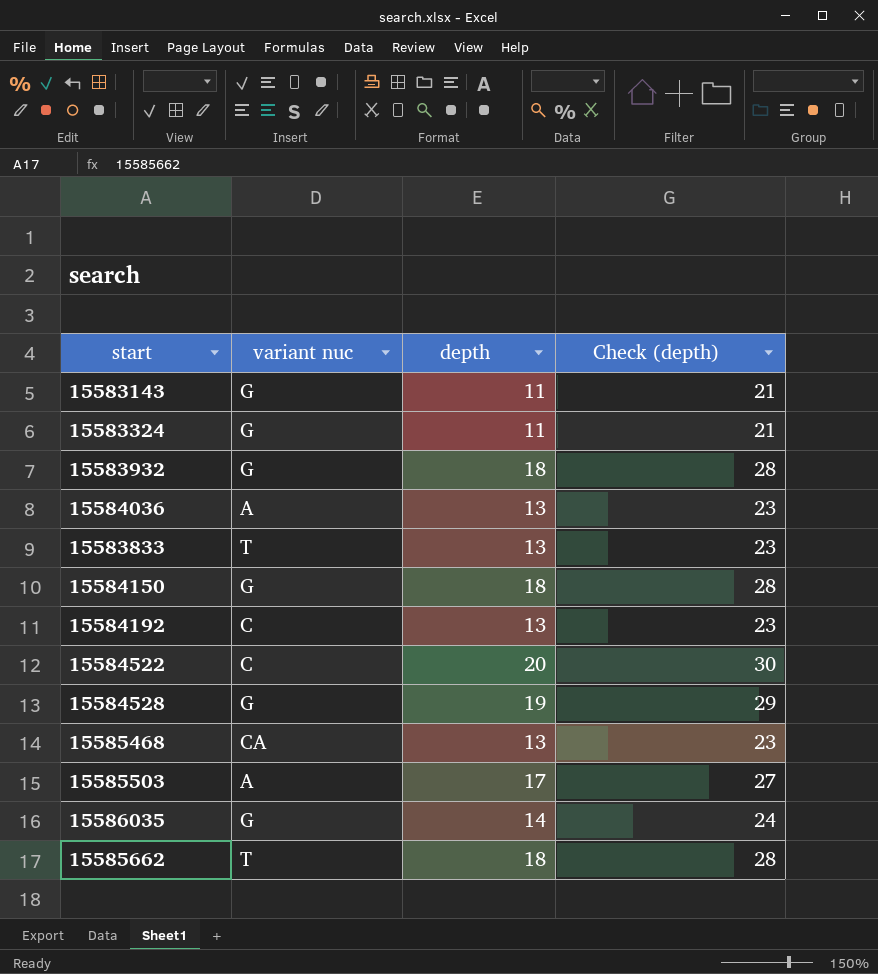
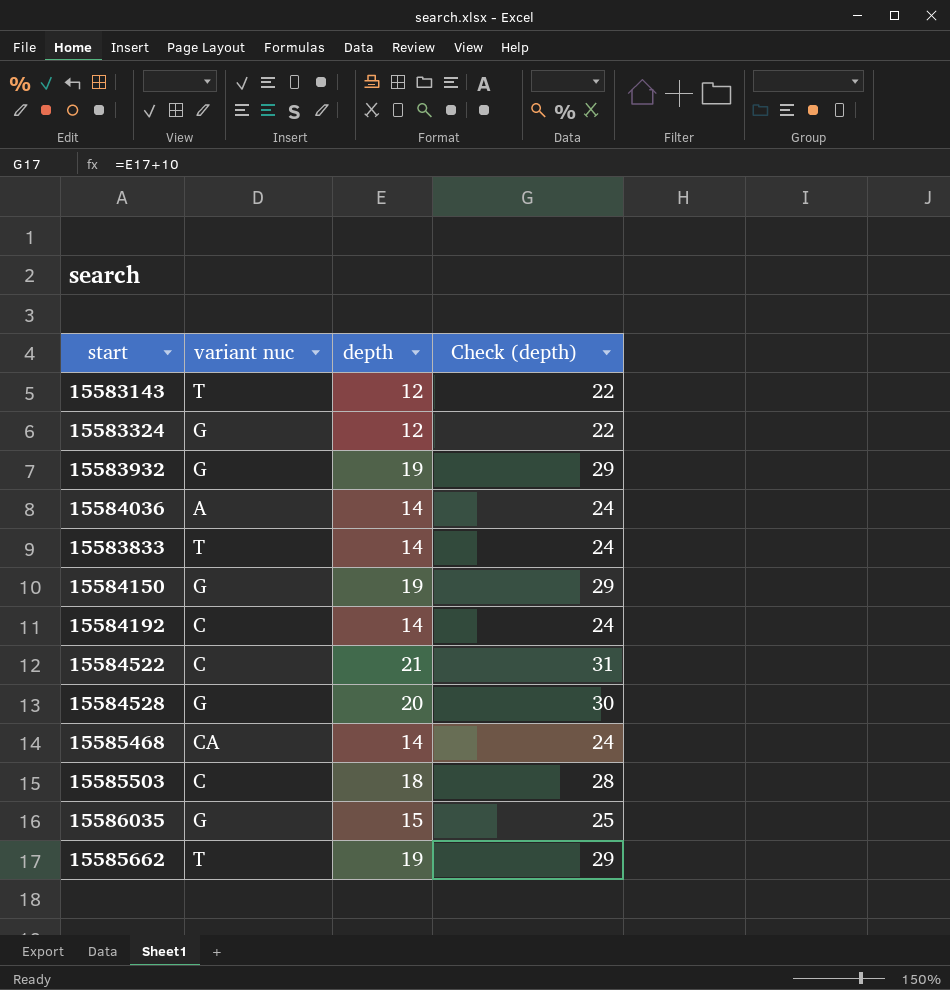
15583143 | variant nuc: G -> T
15583143 | depth: 11 -> 12
15583143 | Check (depth): 21 -> 22
15583324 | depth: 11 -> 12
15583324 | Check (depth): 21 -> 22
15583932 | depth: 18 -> 19
15583932 | Check (depth): 28 -> 29
15584036 | depth: 13 -> 14
15584036 | Check (depth): 23 -> 24
15583833 | depth: 13 -> 14
15583833 | Check (depth): 23 -> 24
15584150 | depth: 18 -> 19
15584150 | Check (depth): 28 -> 29
15584192 | depth: 13 -> 14
15584192 | Check (depth): 23 -> 24
15584522 | depth: 20 -> 21
15584522 | Check (depth): 30 -> 31
15584528 | depth: 19 -> 20
15584528 | Check (depth): 29 -> 30
15585468 | depth: 13 -> 14
15585468 | Check (depth): 23 -> 24
15585503 | variant nuc: A -> C
15585503 | depth: 17 -> 18
15585503 | Check (depth): 27 -> 28
15586035 | depth: 14 -> 15
15586035 | Check (depth): 24 -> 25
15585662 | depth: 18 -> 19
15585662 | Check (depth): 28 -> 29

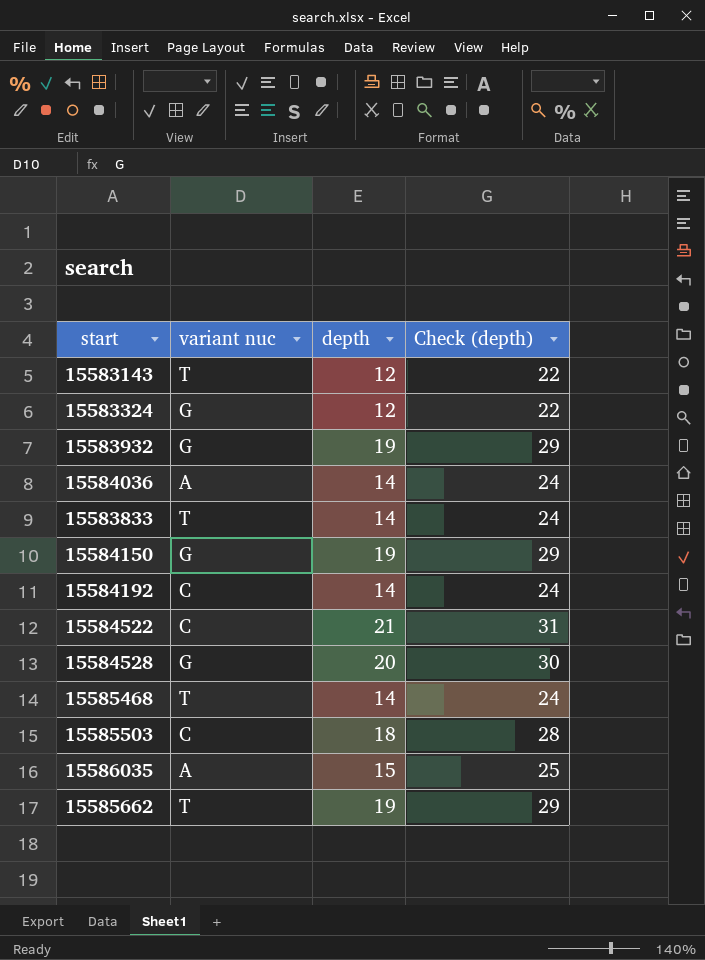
15585468 | variant nuc: CA -> T
15586035 | variant nuc: G -> A

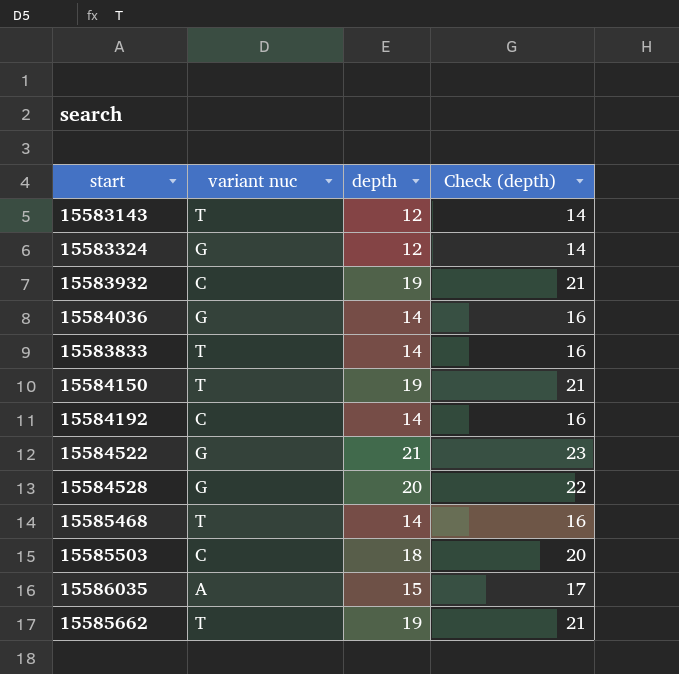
column Check (depth) | formula: [depth] + 10 -> [depth] + 2
15583932 | variant nuc: G -> C
15584036 | variant nuc: A -> G
15584150 | variant nuc: G -> T
15584522 | variant nuc: C -> G

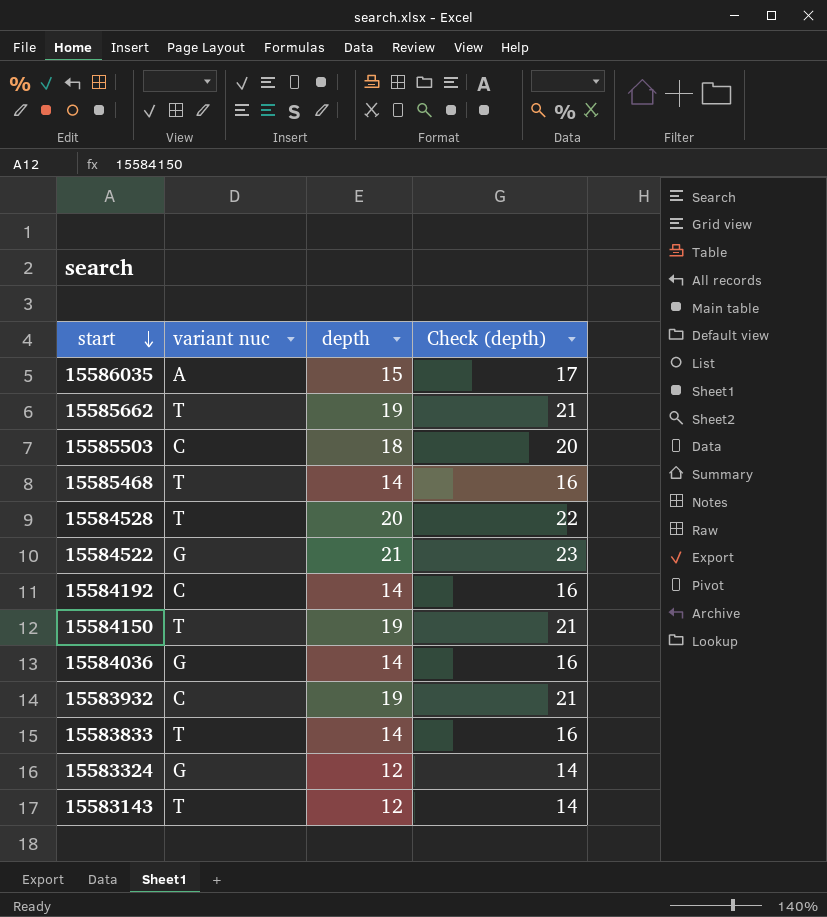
row order: none -> start descending
15584528 | variant nuc: G -> T

